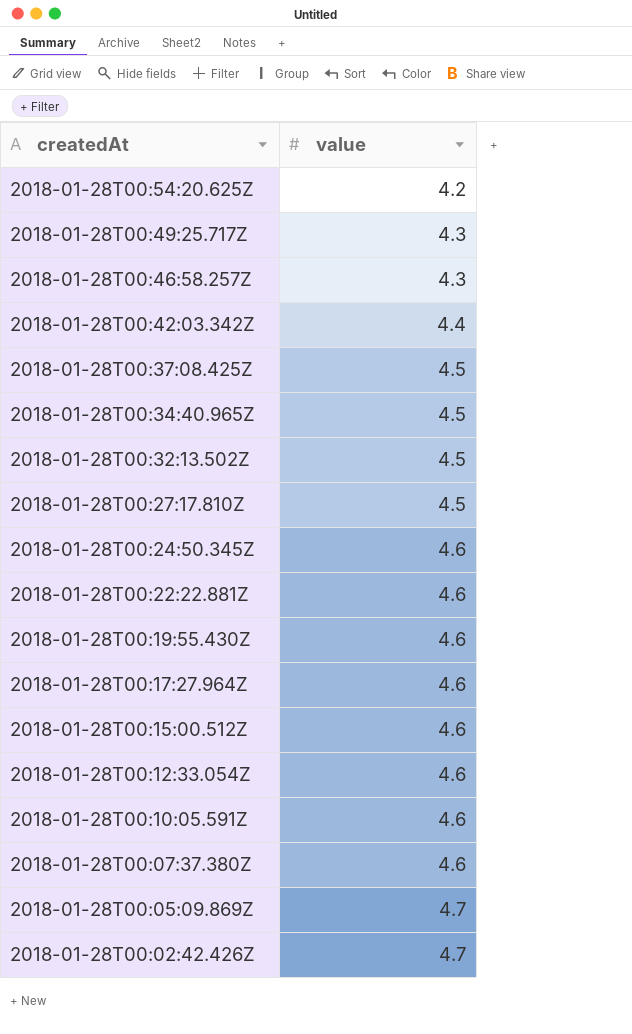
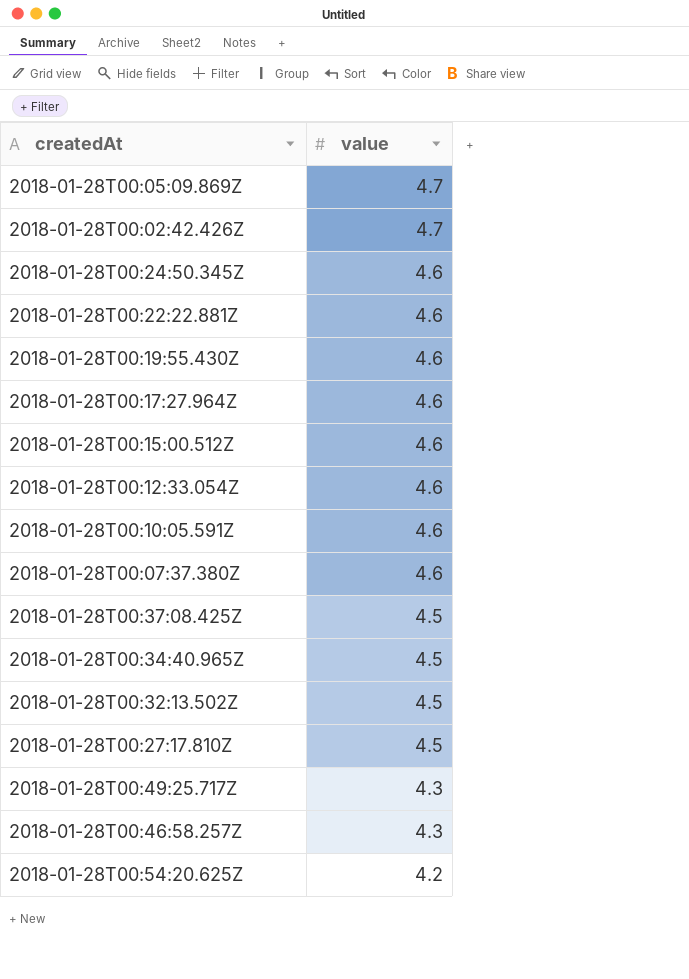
row order: createdAt descending -> value descending
row 2018-01-28T00:42:03.342Z: 4.4 -> none

